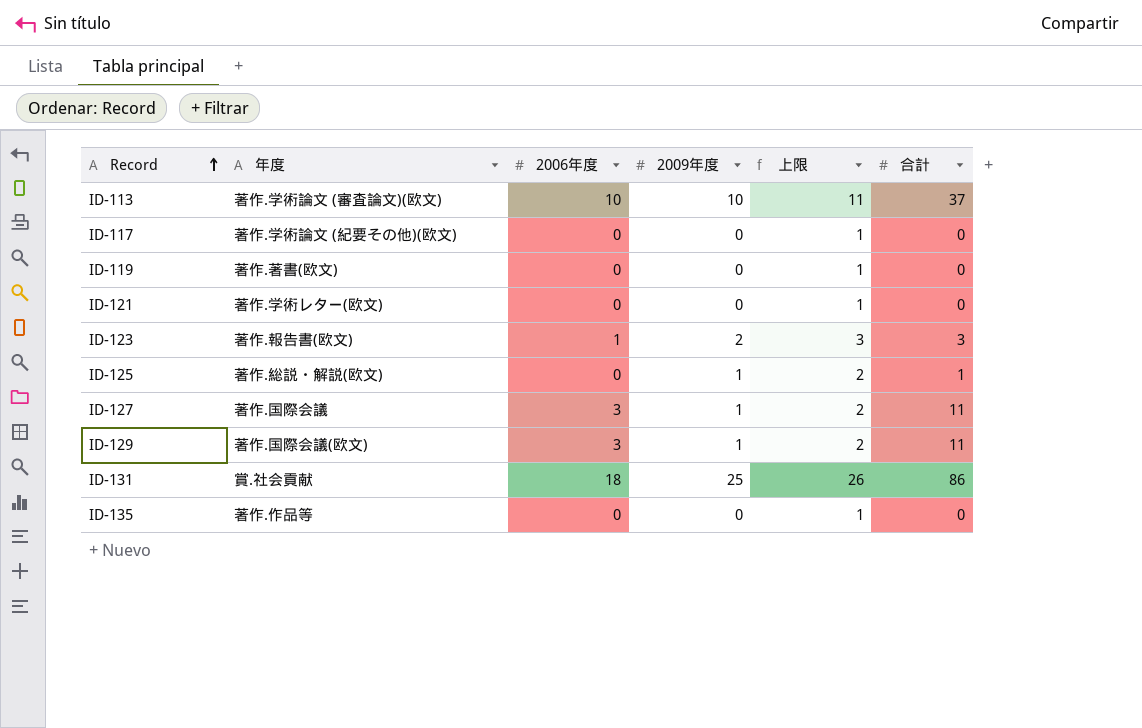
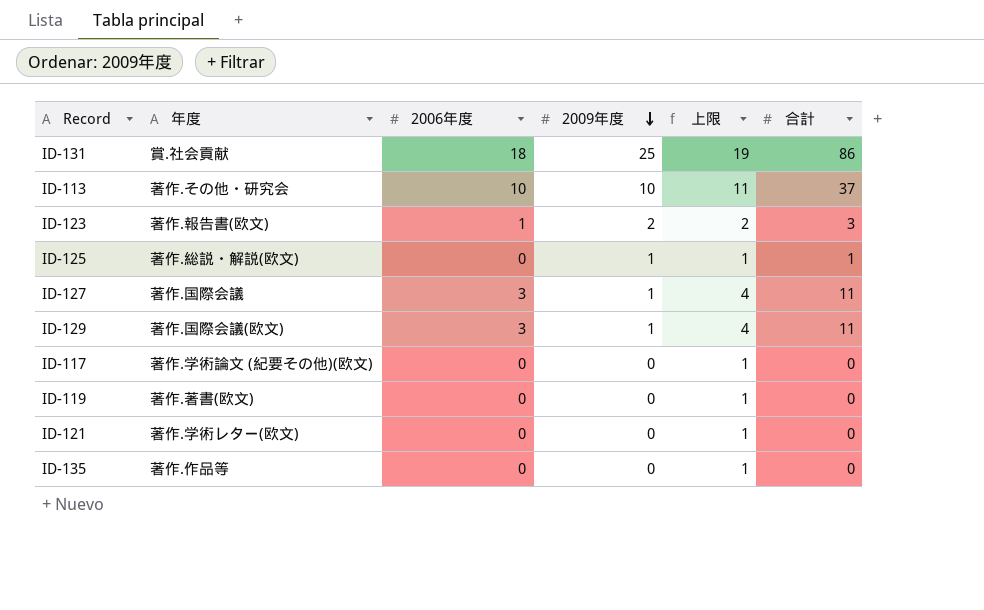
row order: Record ascending -> 2009年度 descending
column 上限 | formula: [2009年度] + 1 -> [2006年度] + 1
ID-113 | 年度: 著作.学術論文 (審査論文)(欧文) -> 著作.その他・研究会

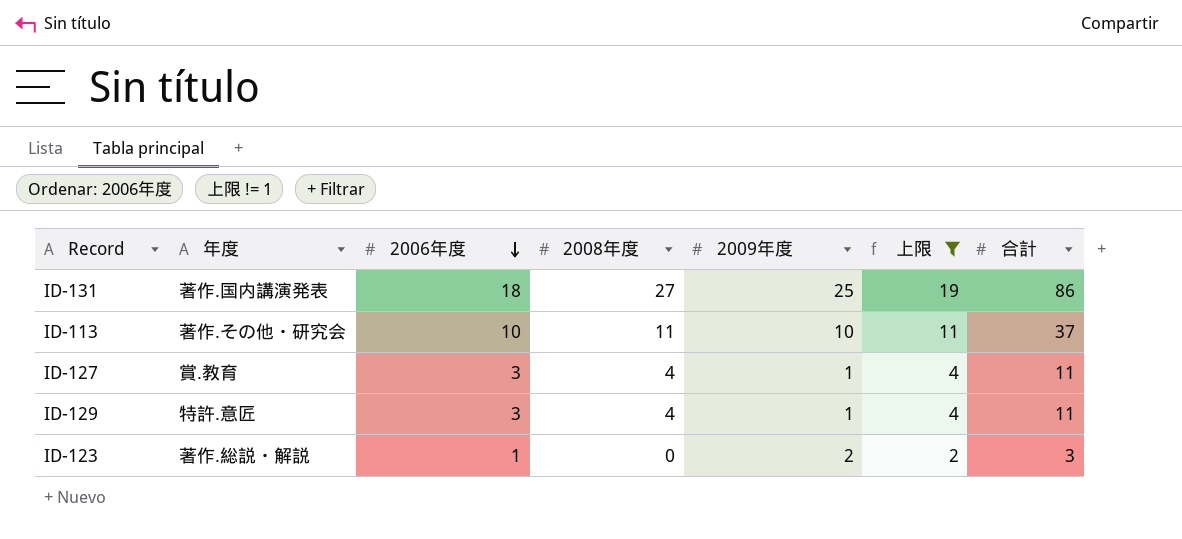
filter: none -> 上限 != 1
row order: 2009年度 descending -> 2006年度 descending
column 2008年度 | position: none -> 4
ID-131 | 年度: 賞.社会貢献 -> 著作.国内講演発表
ID-127 | 年度: 著作.国際会議 -> 賞.教育
ID-129 | 年度: 著作.国際会議(欧文) -> 特許.意匠
ID-123 | 年度: 著作.報告書(欧文) -> 著作.総説・解説

